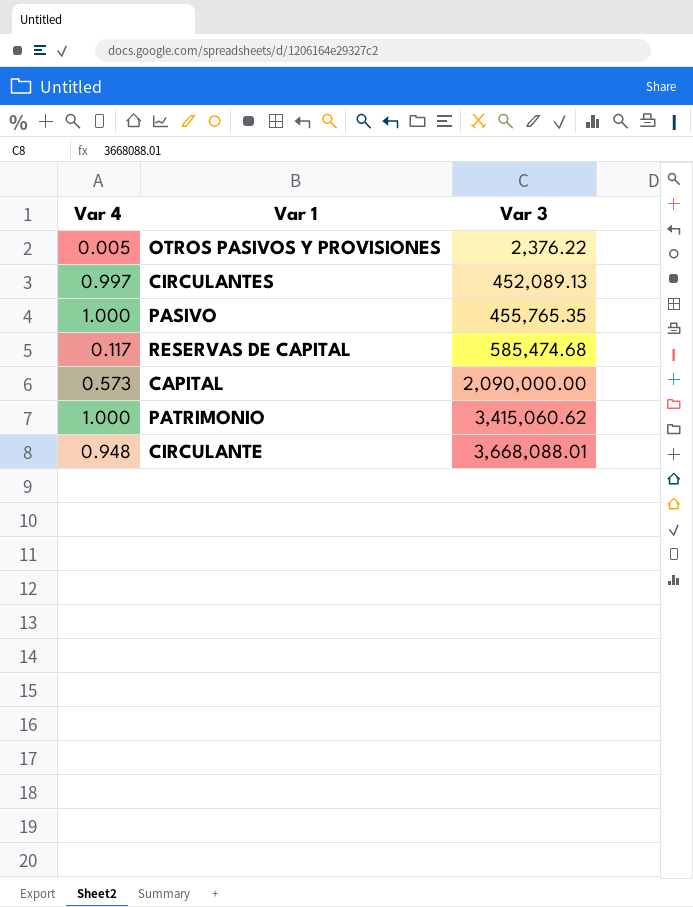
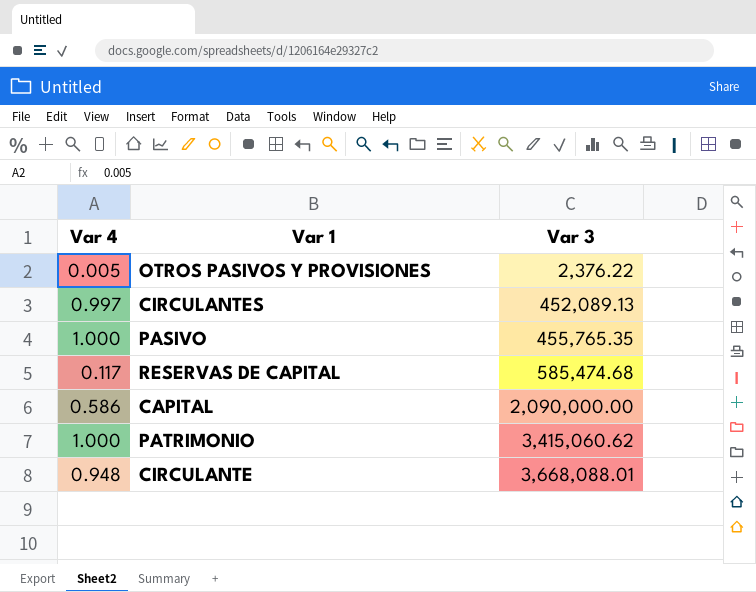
CAPITAL | Var 4: 0.573 -> 0.586

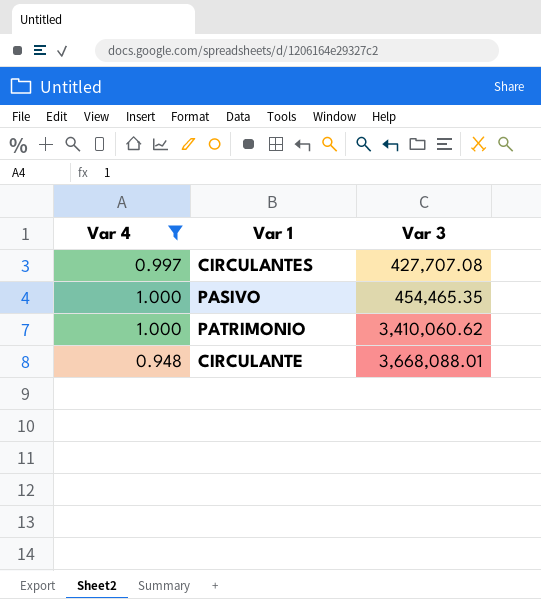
filter: none -> Var 4 >= 0.948
CIRCULANTES | Var 3: 452,089.13 -> 427,707.08
PASIVO | Var 3: 455,765.35 -> 454,465.35
PATRIMONIO | Var 3: 3,415,060.62 -> 3,410,060.62

